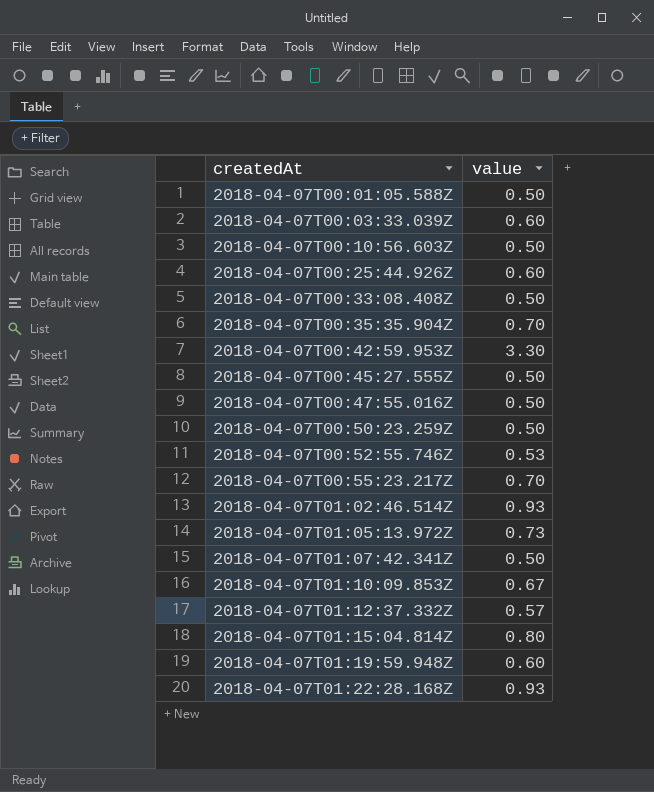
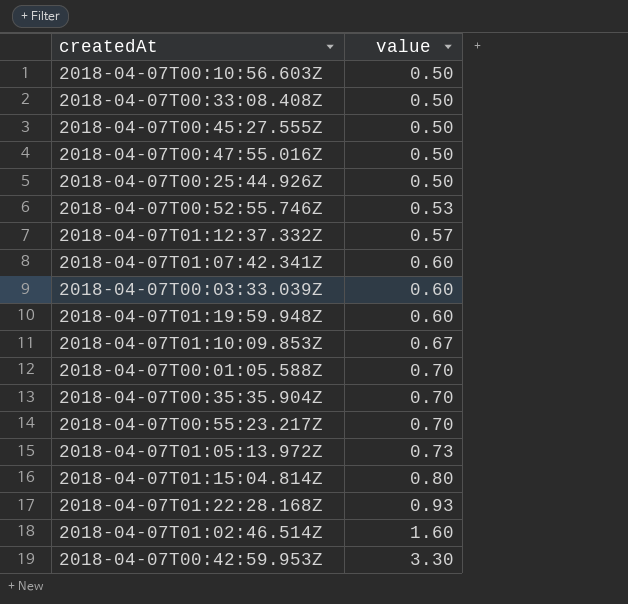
row order: createdAt ascending -> value ascending
row 2018-04-07T00:50:23.259Z: 0.50 -> none
2018-04-07T00:25:44.926Z | value: 0.60 -> 0.50
2018-04-07T01:07:42.341Z | value: 0.50 -> 0.60
2018-04-07T00:01:05.588Z | value: 0.50 -> 0.70
2018-04-07T01:02:46.514Z | value: 0.93 -> 1.60

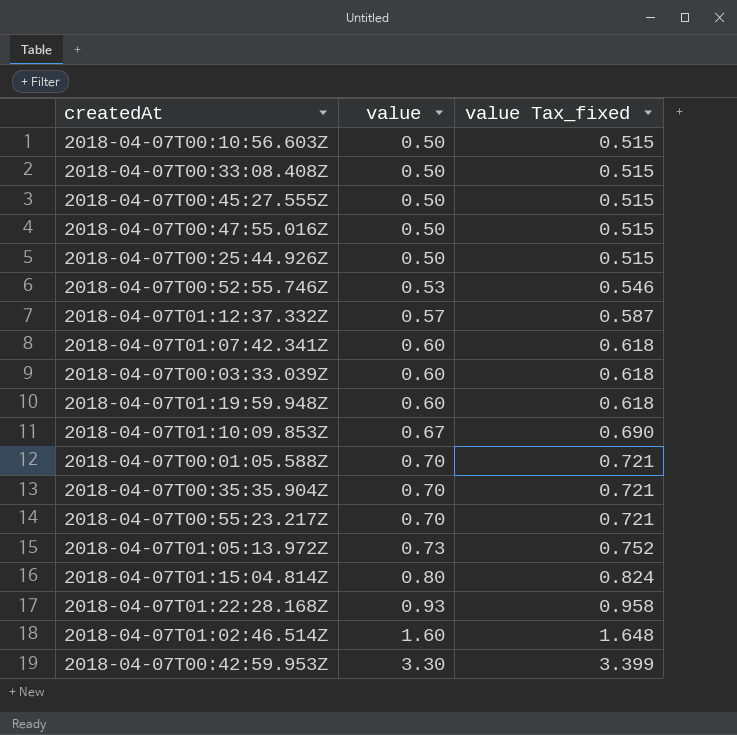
column value Tax_fixed | formula: none -> [value] * 1.03

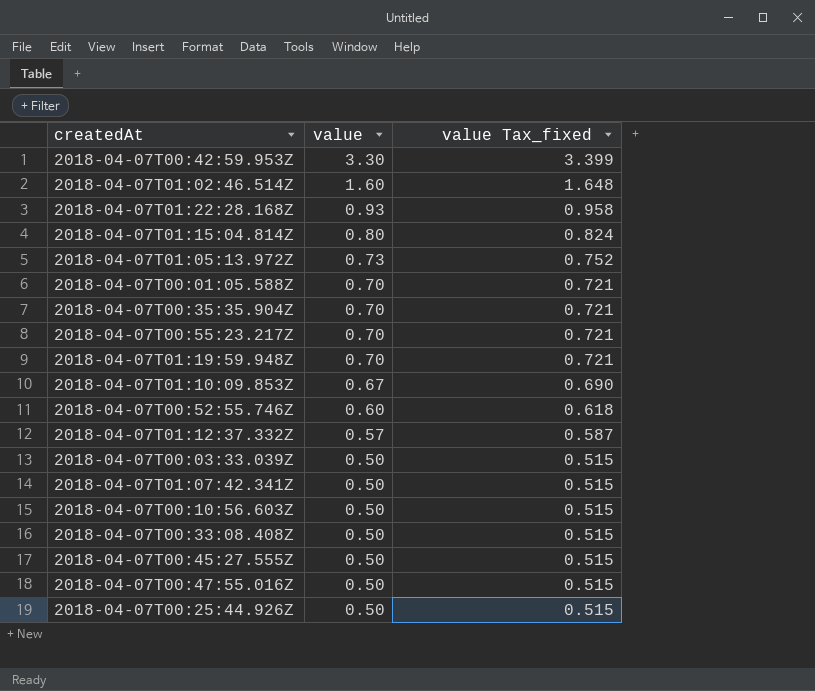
row order: value ascending -> value descending
2018-04-07T01:19:59.948Z | value: 0.60 -> 0.70
2018-04-07T01:19:59.948Z | value Tax_fixed: 0.618 -> 0.721
2018-04-07T00:52:55.746Z | value: 0.53 -> 0.60
2018-04-07T00:52:55.746Z | value Tax_fixed: 0.546 -> 0.618
2018-04-07T00:03:33.039Z | value: 0.60 -> 0.50
2018-04-07T00:03:33.039Z | value Tax_fixed: 0.618 -> 0.515
2018-04-07T01:07:42.341Z | value: 0.60 -> 0.50
2018-04-07T01:07:42.341Z | value Tax_fixed: 0.618 -> 0.515

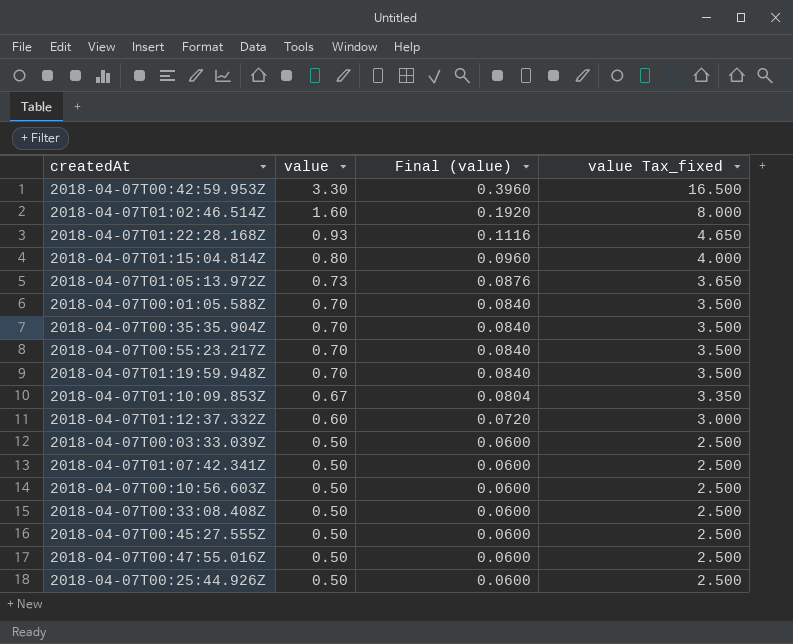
column Final (value) | formula: none -> [value] * 0.12
column value Tax_fixed | formula: [value] * 1.03 -> [value] * 5
row 2018-04-07T00:52:55.746Z: 0.60 | 0.618 -> none
2018-04-07T01:12:37.332Z | value: 0.57 -> 0.60

